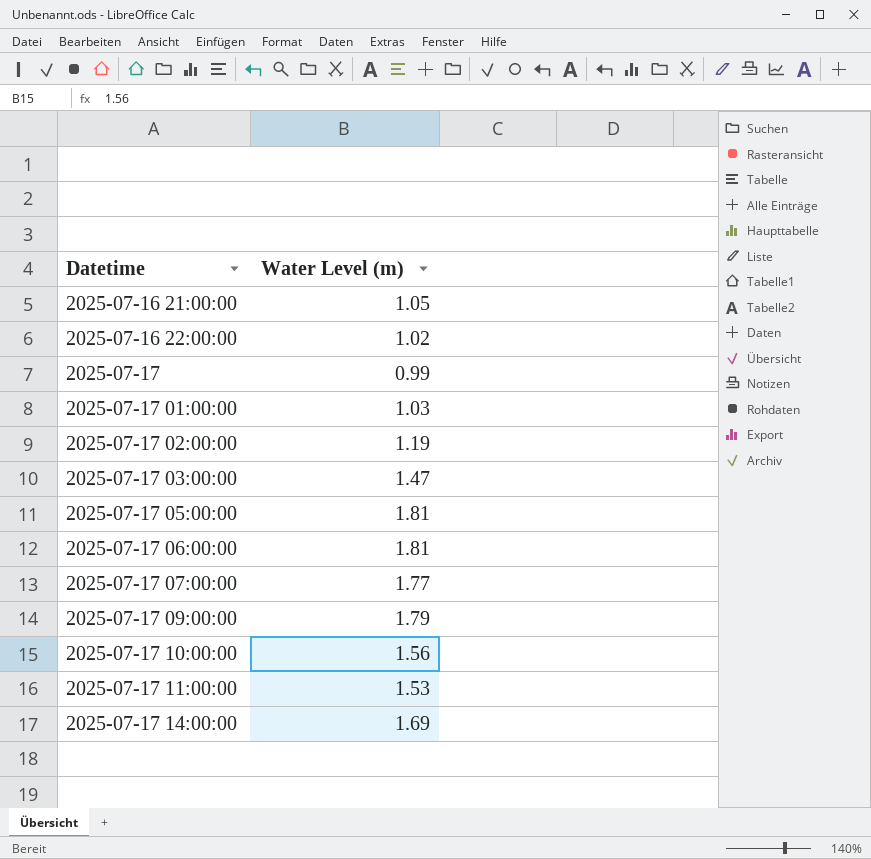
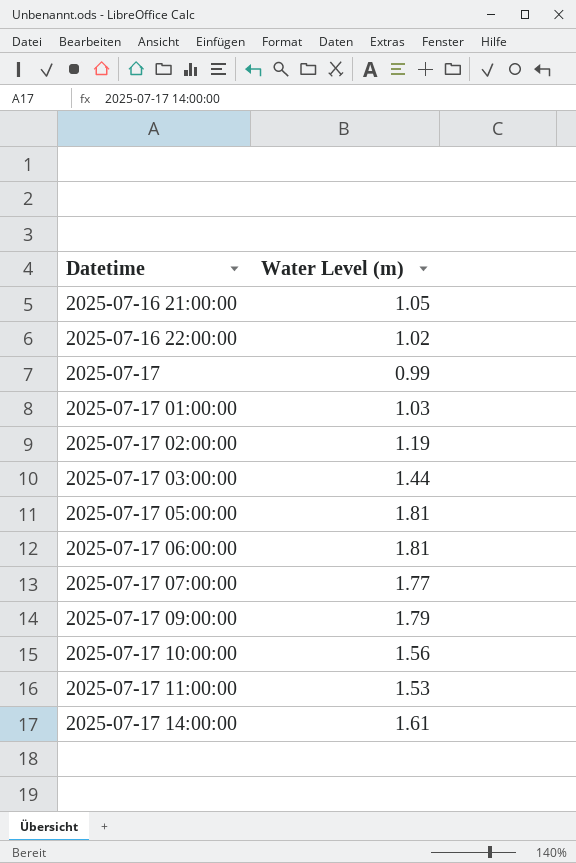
2025-07-17 03:00:00 | Water Level (m): 1.47 -> 1.44
2025-07-17 14:00:00 | Water Level (m): 1.69 -> 1.61

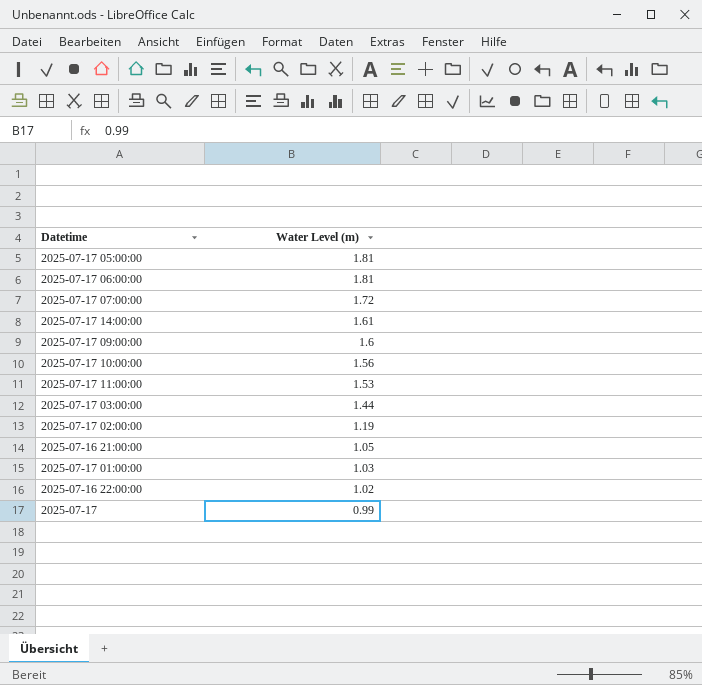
row order: Datetime ascending -> Water Level (m) descending
2025-07-17 07:00:00 | Water Level (m): 1.77 -> 1.72
2025-07-17 09:00:00 | Water Level (m): 1.79 -> 1.6

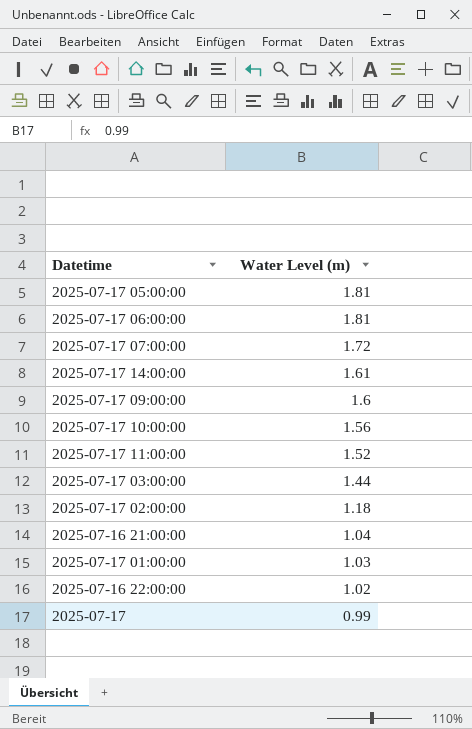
2025-07-17 11:00:00 | Water Level (m): 1.53 -> 1.52
2025-07-17 02:00:00 | Water Level (m): 1.19 -> 1.18
2025-07-16 21:00:00 | Water Level (m): 1.05 -> 1.04

